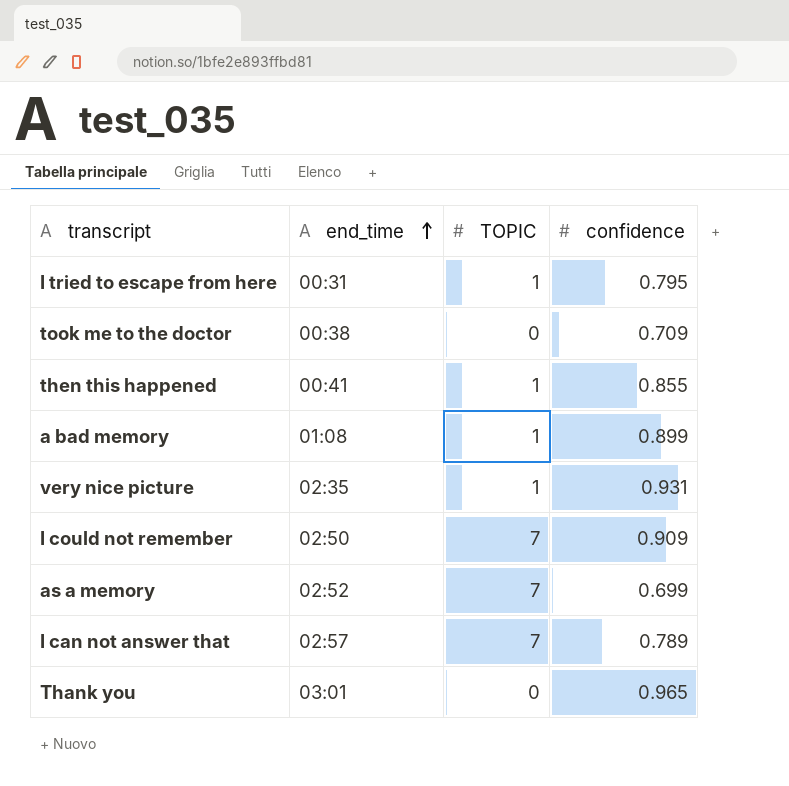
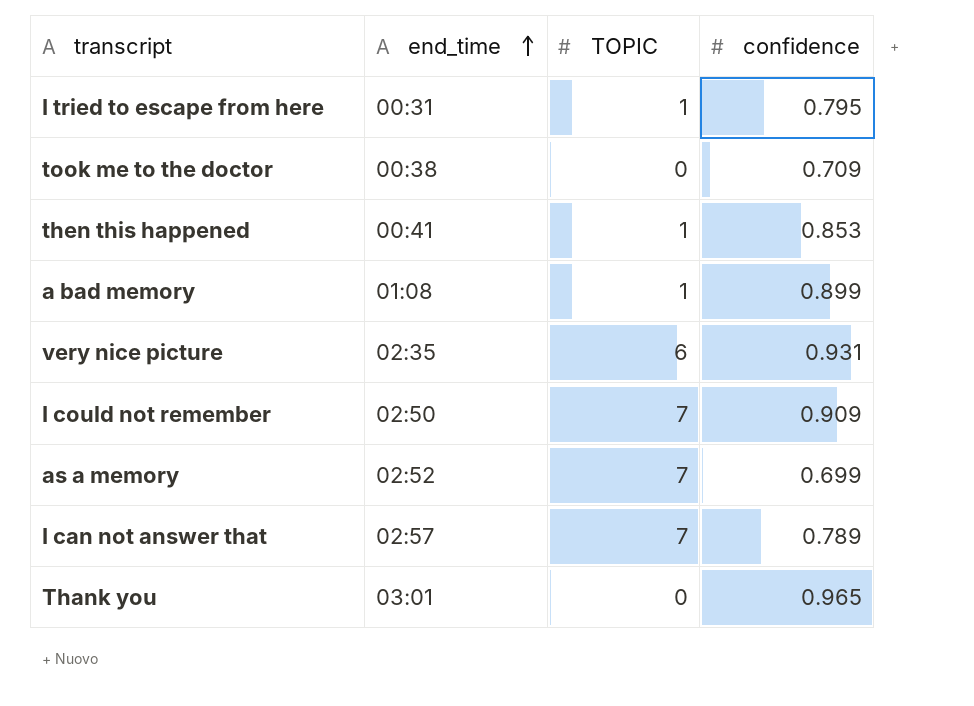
then this happened | confidence: 0.855 -> 0.853
very nice picture | TOPIC: 1 -> 6

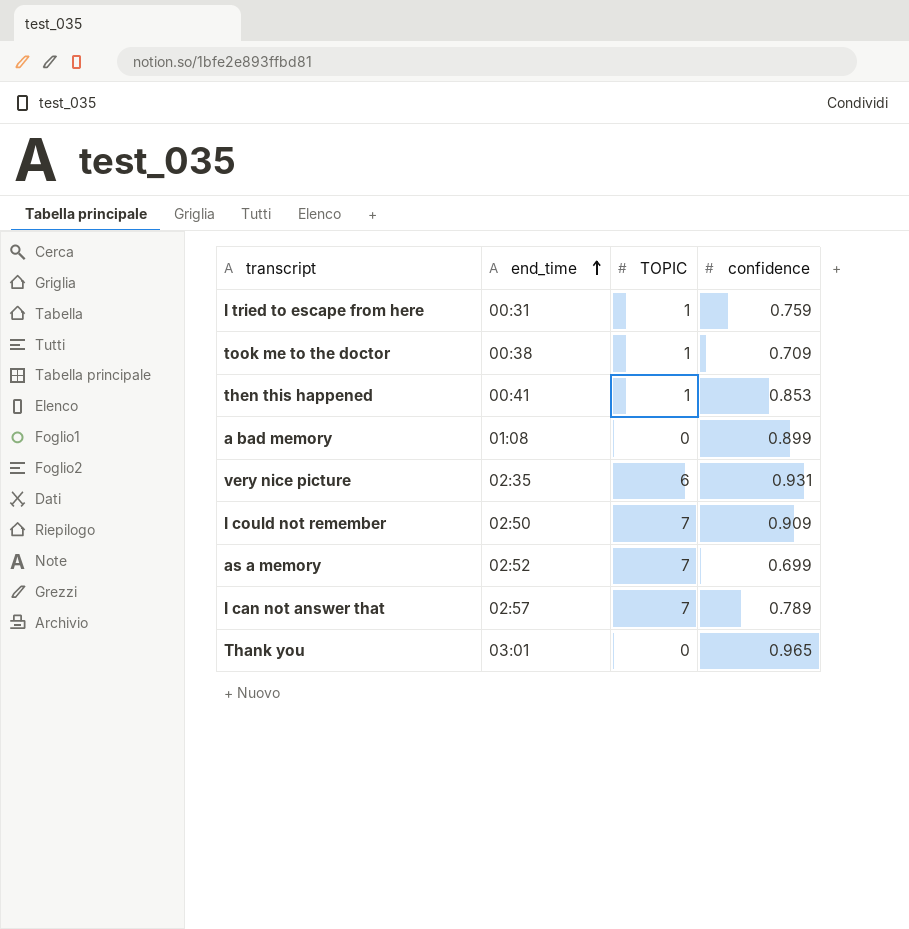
I tried to escape from here | confidence: 0.795 -> 0.759
took me to the doctor | TOPIC: 0 -> 1
a bad memory | TOPIC: 1 -> 0

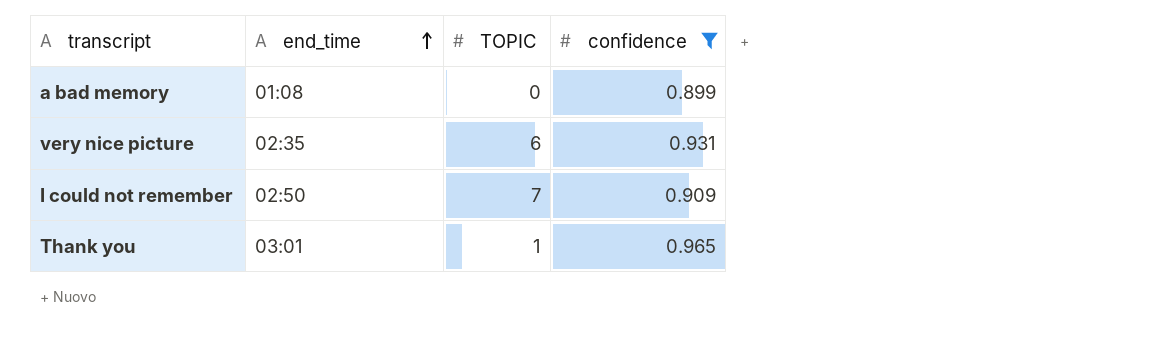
filter: none -> confidence >= 0.899
Thank you | TOPIC: 0 -> 1

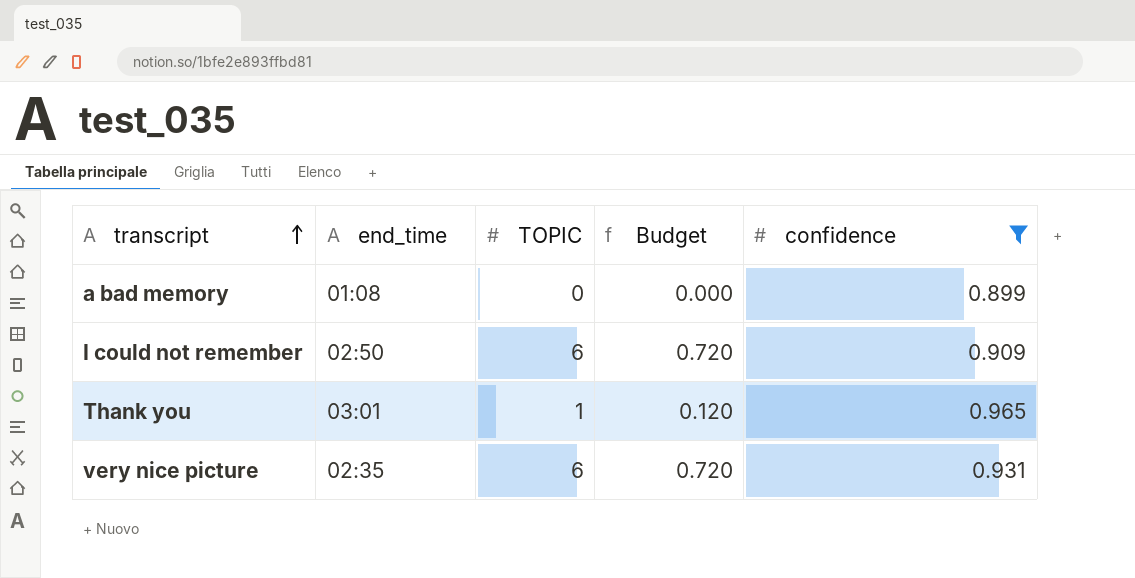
row order: end_time ascending -> transcript ascending
column Budget | formula: none -> [TOPIC] * 0.12
I could not remember | TOPIC: 7 -> 6

